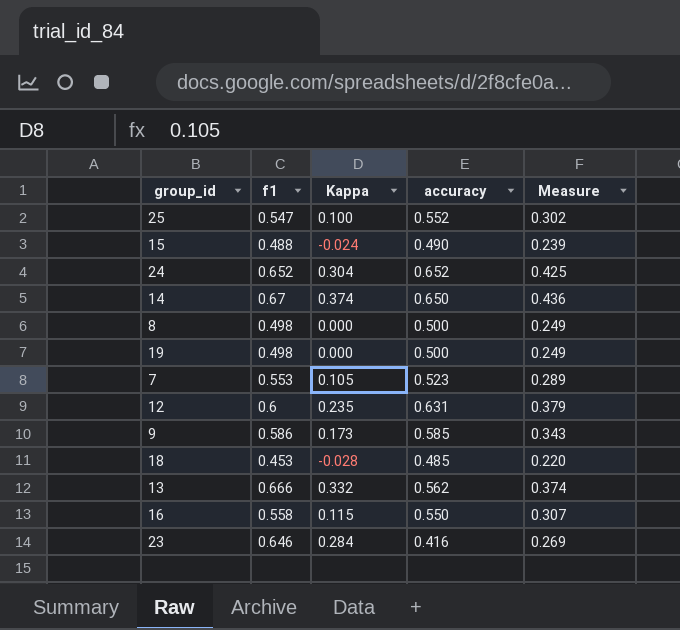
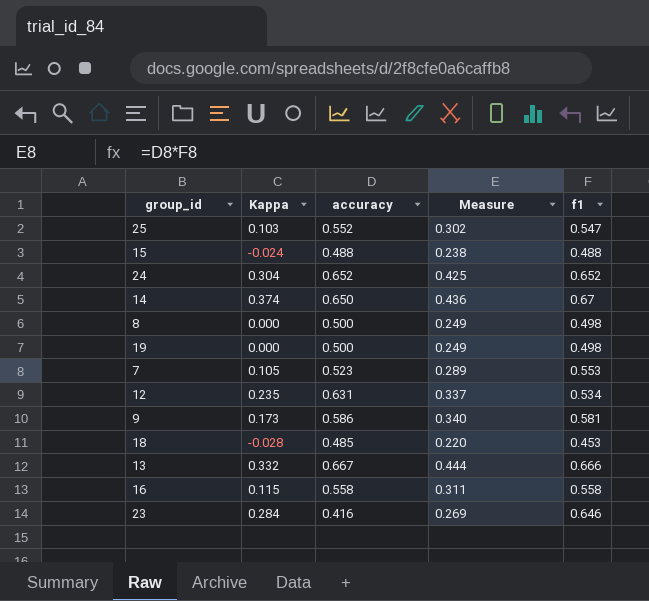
column f1 | position: 2 -> 5
25 | Kappa: 0.100 -> 0.103
15 | accuracy: 0.490 -> 0.488
15 | Measure: 0.239 -> 0.238
12 | Measure: 0.379 -> 0.337
12 | f1: 0.6 -> 0.534
9 | accuracy: 0.585 -> 0.586
9 | Measure: 0.343 -> 0.340
9 | f1: 0.586 -> 0.581
13 | accuracy: 0.562 -> 0.667
13 | Measure: 0.374 -> 0.444
16 | accuracy: 0.550 -> 0.558
16 | Measure: 0.307 -> 0.311

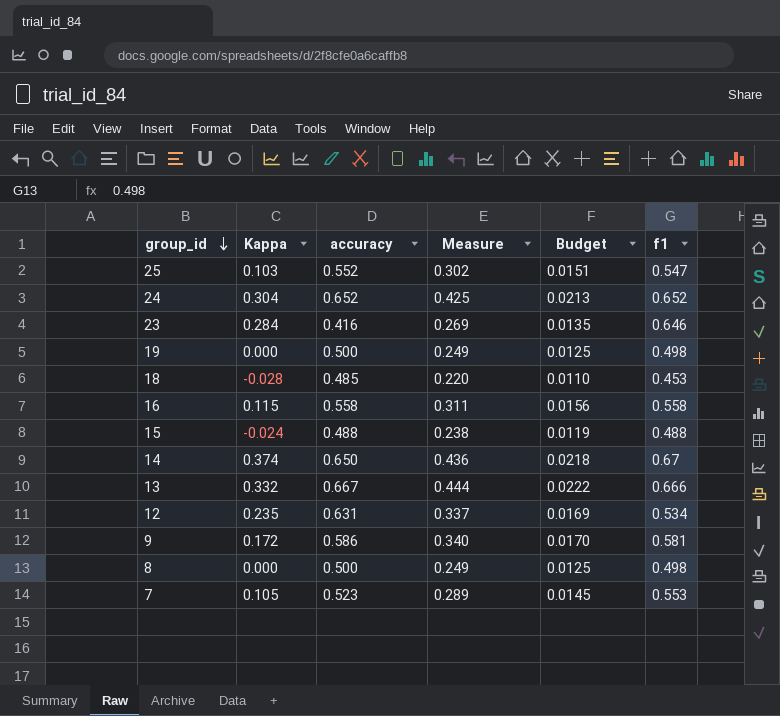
row order: none -> group_id descending
column Budget | formula: none -> [Measure] * 0.05
9 | Kappa: 0.173 -> 0.172

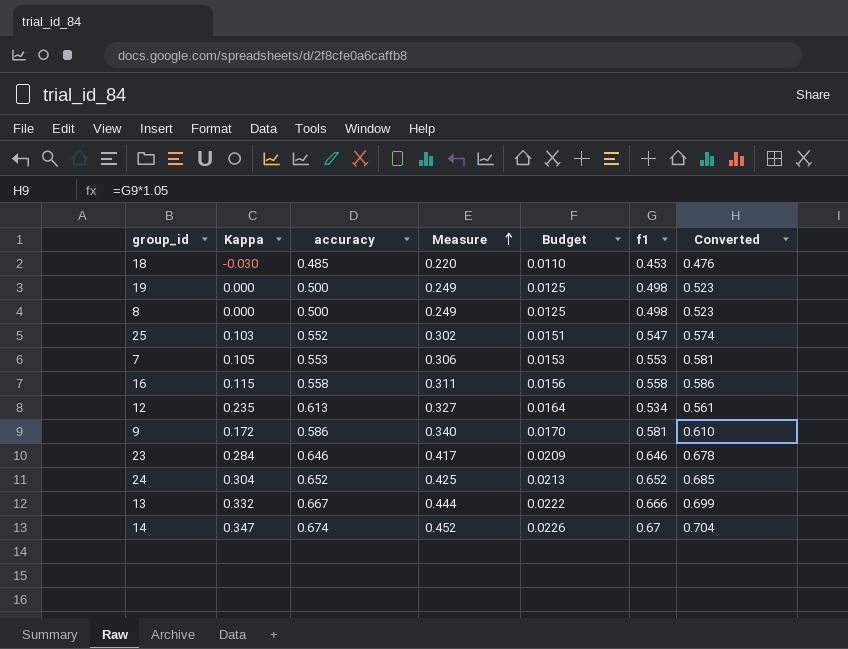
row order: group_id descending -> Measure ascending
column Converted | formula: none -> [f1] * 1.05
row 15: -0.024 | 0.488 | 0.238 | 0.0119 | 0.488 -> none
18 | Kappa: -0.028 -> -0.030
7 | accuracy: 0.523 -> 0.553
7 | Measure: 0.289 -> 0.306
7 | Budget: 0.0145 -> 0.0153
12 | accuracy: 0.631 -> 0.613
12 | Measure: 0.337 -> 0.327
12 | Budget: 0.0169 -> 0.0164
23 | accuracy: 0.416 -> 0.646
23 | Measure: 0.269 -> 0.417
23 | Budget: 0.0135 -> 0.0209
14 | Kappa: 0.374 -> 0.347
14 | accuracy: 0.650 -> 0.674
14 | Measure: 0.436 -> 0.452
14 | Budget: 0.0218 -> 0.0226

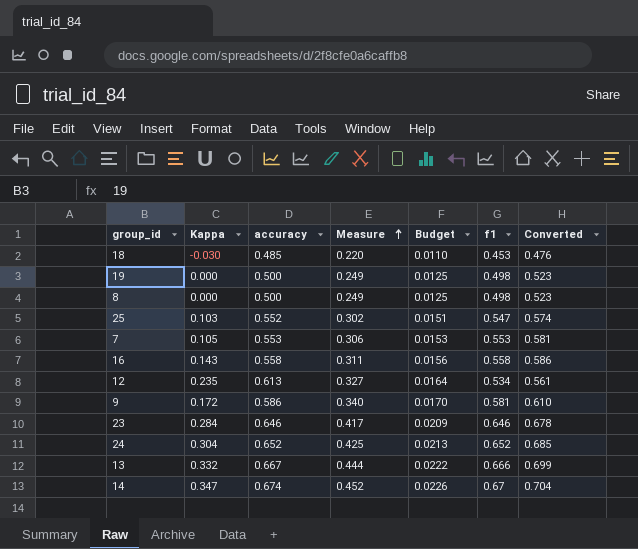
16 | Kappa: 0.115 -> 0.143

